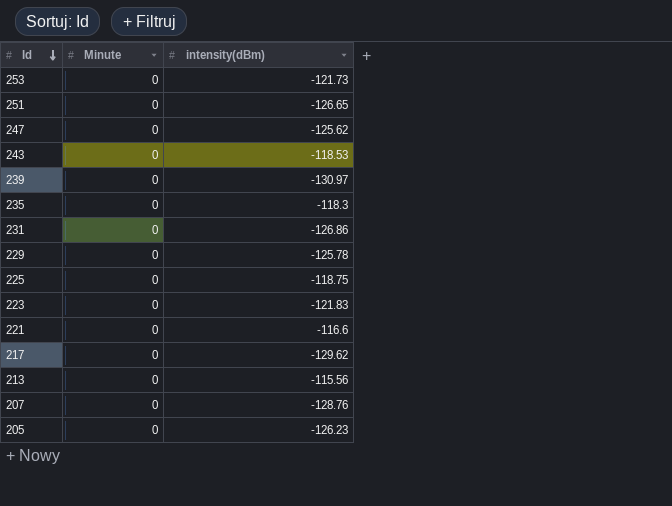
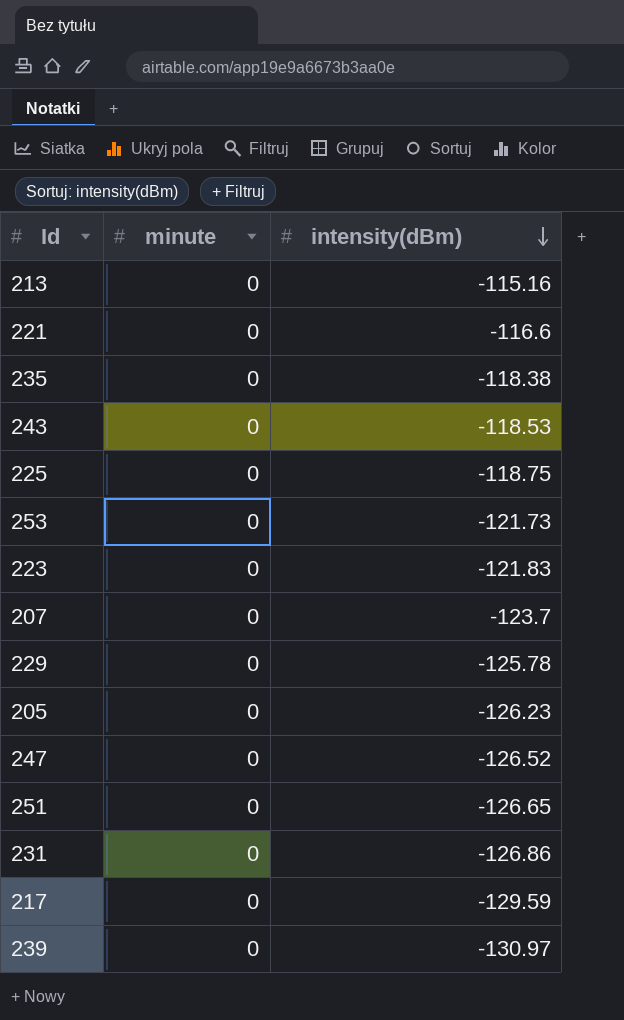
row order: Id descending -> intensity(dBm) descending
column name: Minute -> minute
213 | intensity(dBm): -115.56 -> -115.16
235 | intensity(dBm): -118.3 -> -118.38
207 | intensity(dBm): -128.76 -> -123.7
247 | intensity(dBm): -125.62 -> -126.52
217 | intensity(dBm): -129.62 -> -129.59

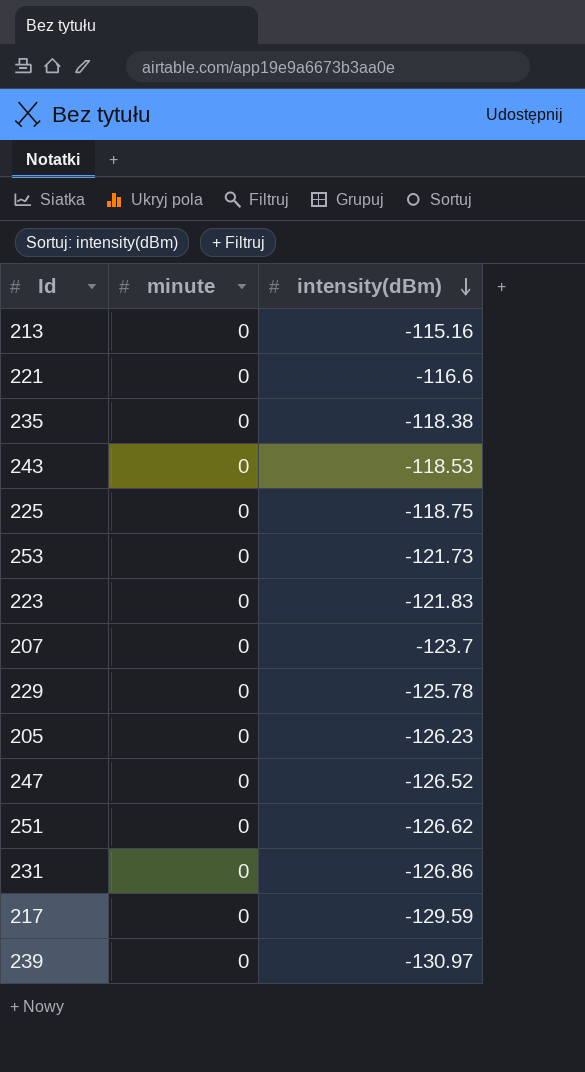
251 | intensity(dBm): -126.65 -> -126.62

